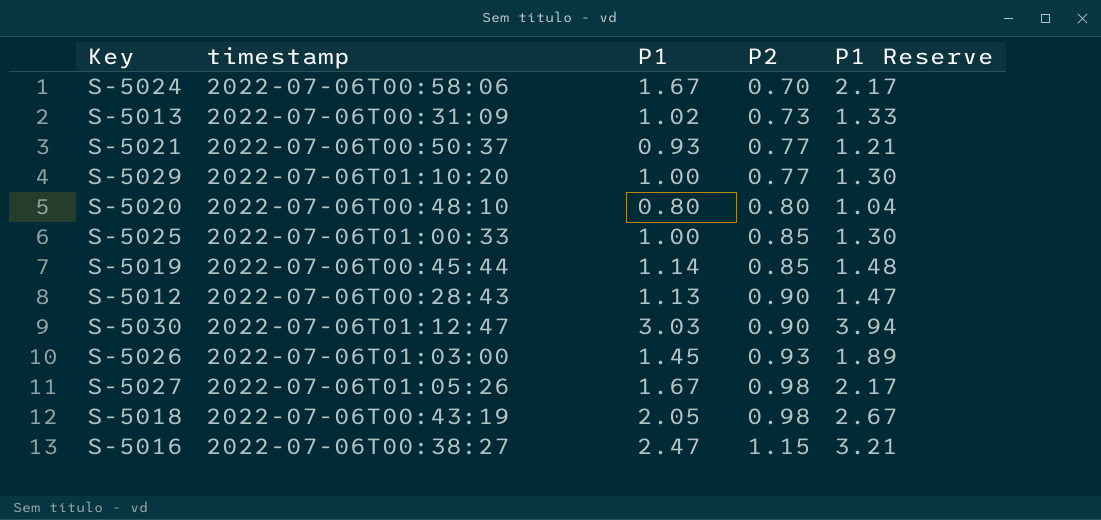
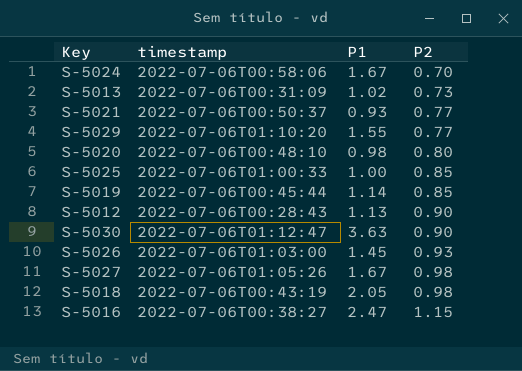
column P1 Reserve | formula: [P1] * 1.3 -> none
S-5029 | P1: 1.00 -> 1.55
S-5020 | P1: 0.80 -> 0.98
S-5030 | P1: 3.03 -> 3.63

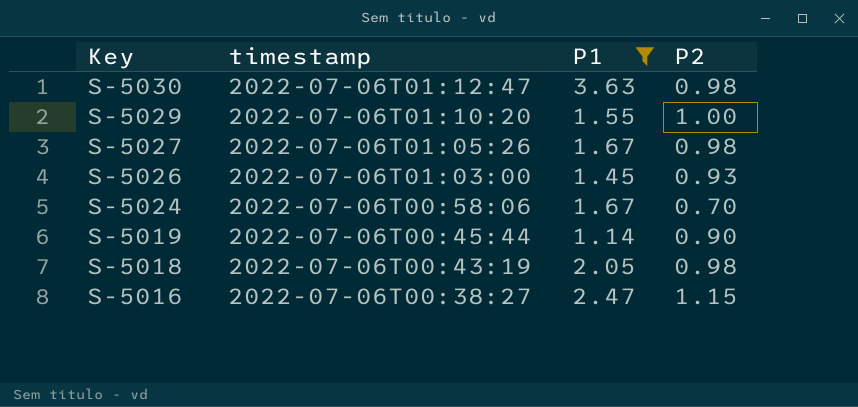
filter: none -> P1 >= 1.14
row order: P2 ascending -> Key descending
S-5030 | P2: 0.90 -> 0.98
S-5029 | P2: 0.77 -> 1.00
S-5019 | P2: 0.85 -> 0.90

